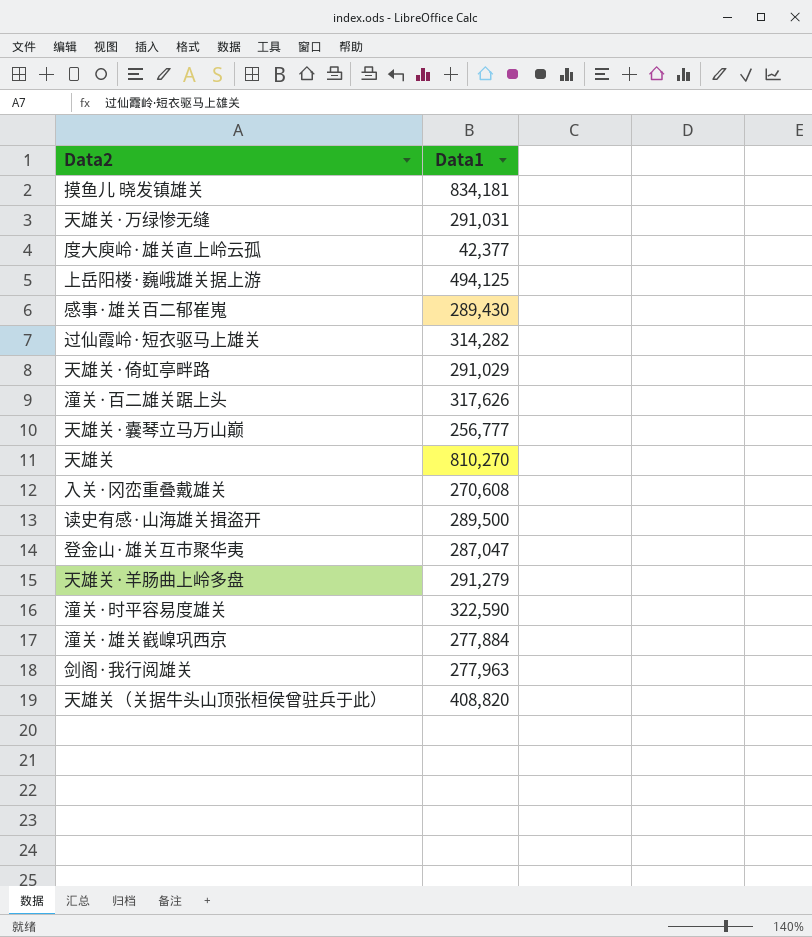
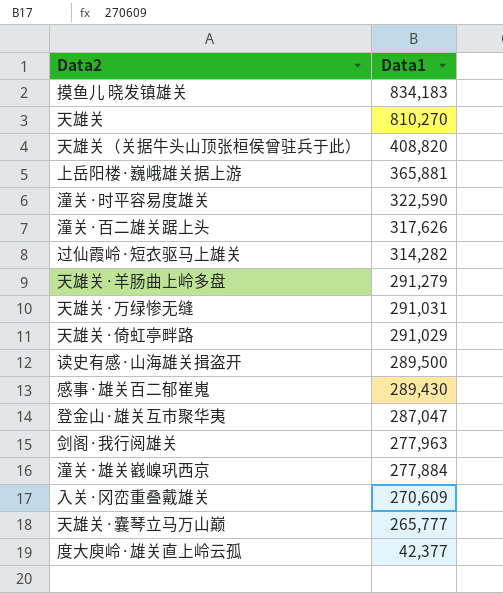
row order: none -> Data1 descending
摸鱼儿 晓发镇雄关 | Data1: 834,181 -> 834,183
上岳阳楼·巍峨雄关据上游 | Data1: 494,125 -> 365,881
入关·冈峦重叠戴雄关 | Data1: 270,608 -> 270,609
天雄关·囊琴立马万山巅 | Data1: 256,777 -> 265,777

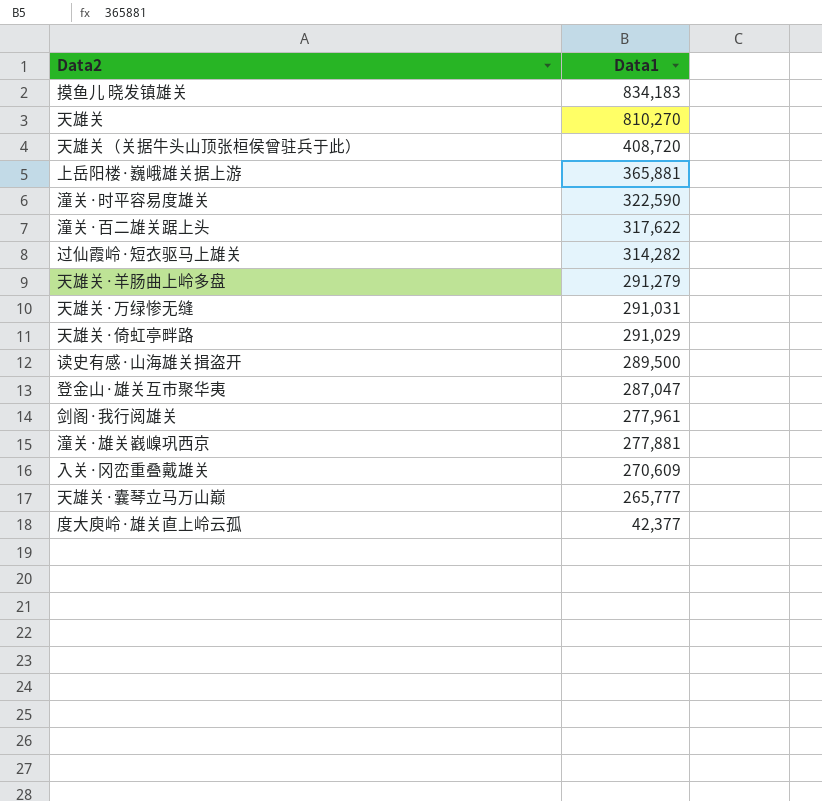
row 感事·雄关百二郁崔嵬: 289,430 -> none
天雄关（关据牛头山顶张桓侯曾驻兵于此） | Data1: 408,820 -> 408,720
潼关·百二雄关踞上头 | Data1: 317,626 -> 317,622
剑阁·我行阅雄关 | Data1: 277,963 -> 277,961
潼关·雄关巀嵲巩西京 | Data1: 277,884 -> 277,881

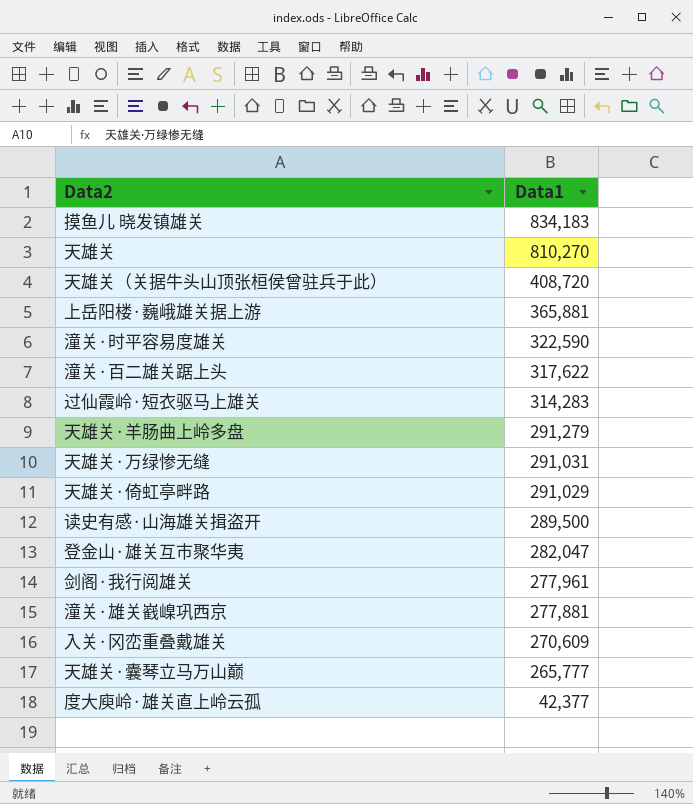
过仙霞岭·短衣驱马上雄关 | Data1: 314,282 -> 314,283
登金山·雄关互市聚华夷 | Data1: 287,047 -> 282,047

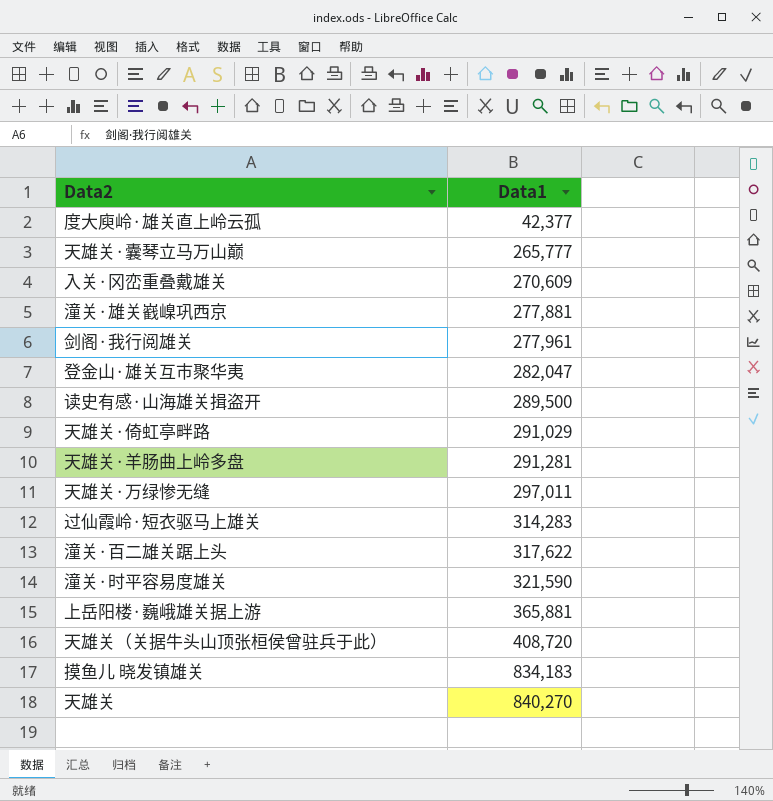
row order: Data1 descending -> Data1 ascending
天雄关·羊肠曲上岭多盘 | Data1: 291,279 -> 291,281
天雄关·万绿惨无缝 | Data1: 291,031 -> 297,011
潼关·时平容易度雄关 | Data1: 322,590 -> 321,590
天雄关 | Data1: 810,270 -> 840,270

